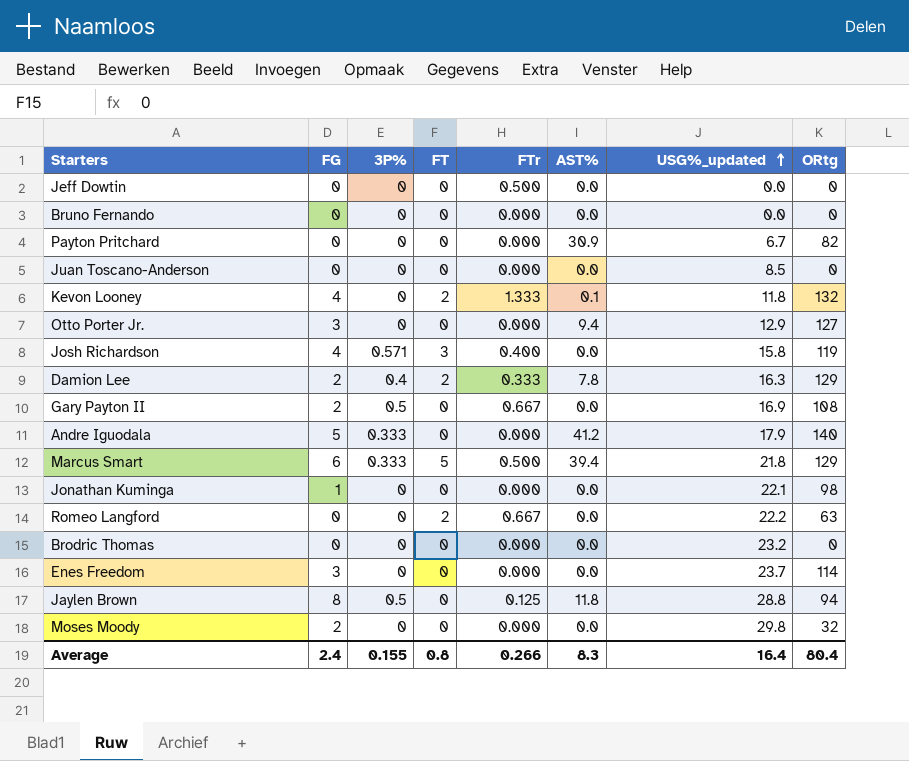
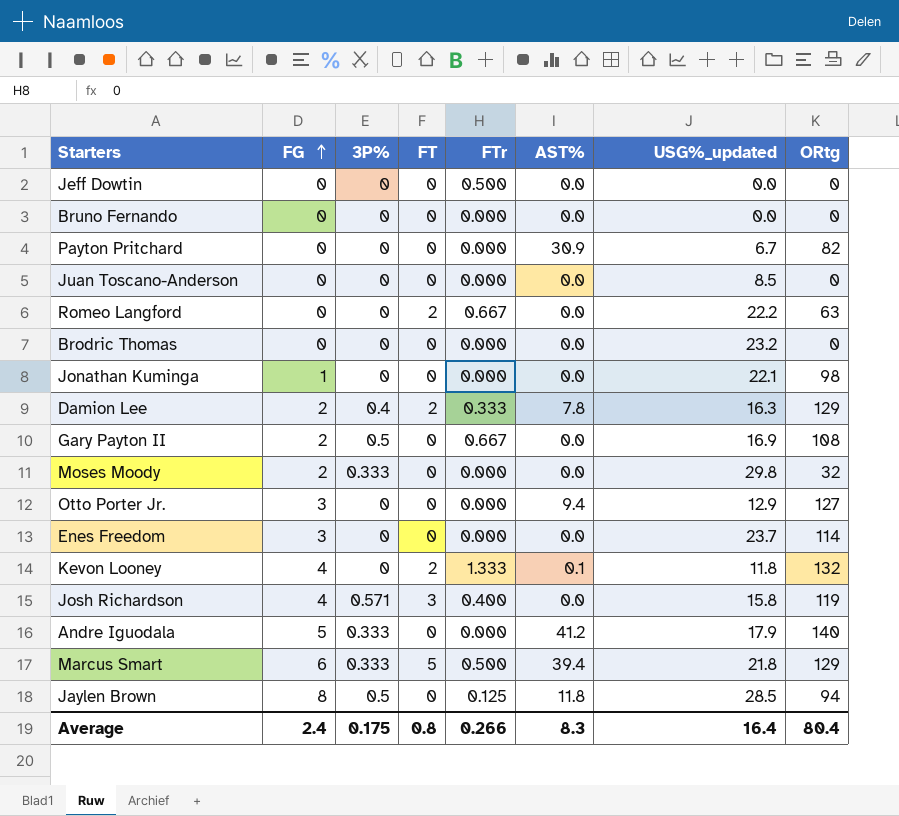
row order: USG%_updated ascending -> FG ascending
Moses Moody | 3P%: 0 -> 0.333
Jaylen Brown | USG%_updated: 28.8 -> 28.5
Average | 3P%: 0.155 -> 0.175

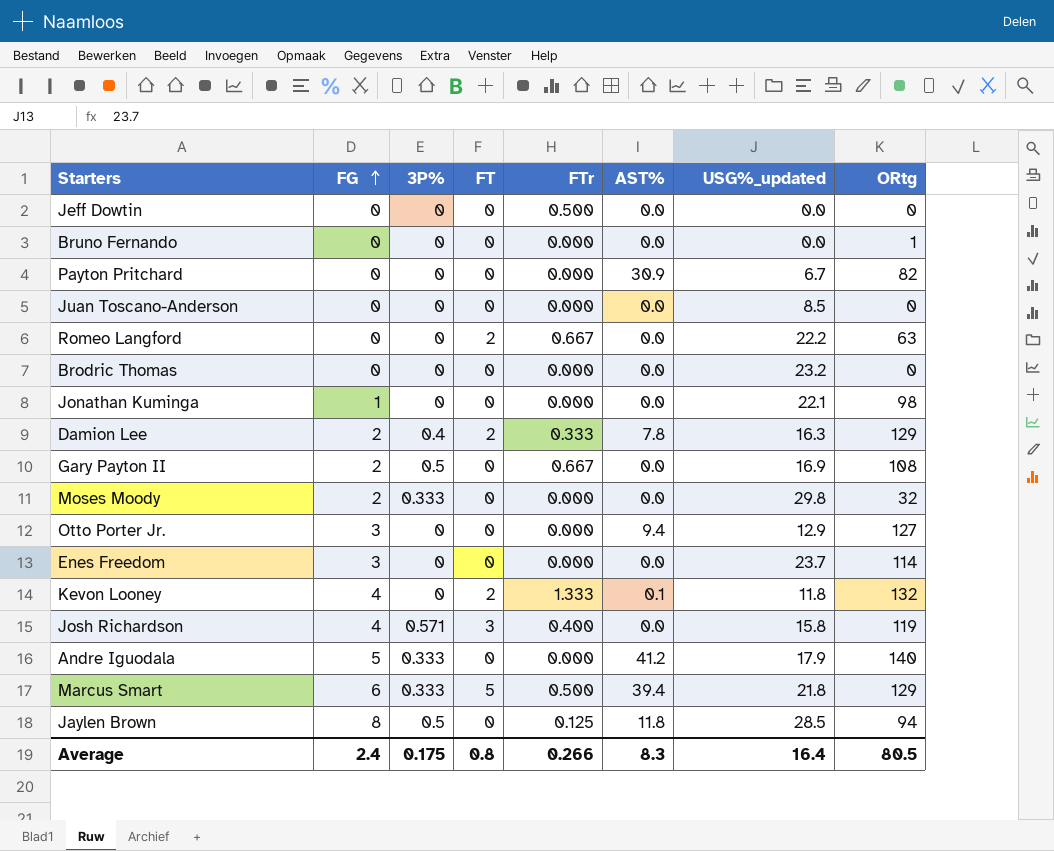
Bruno Fernando | ORtg: 0 -> 1
Average | ORtg: 80.4 -> 80.5

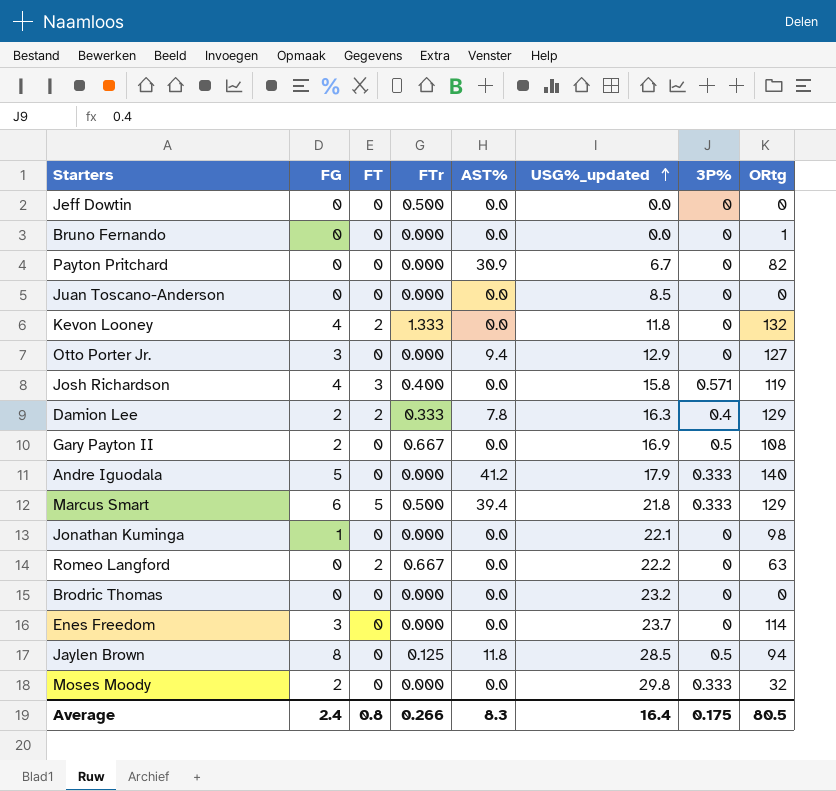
row order: FG ascending -> USG%_updated ascending
column 3P% | position: 3 -> 7
Kevon Looney | AST%: 0.1 -> 0.0

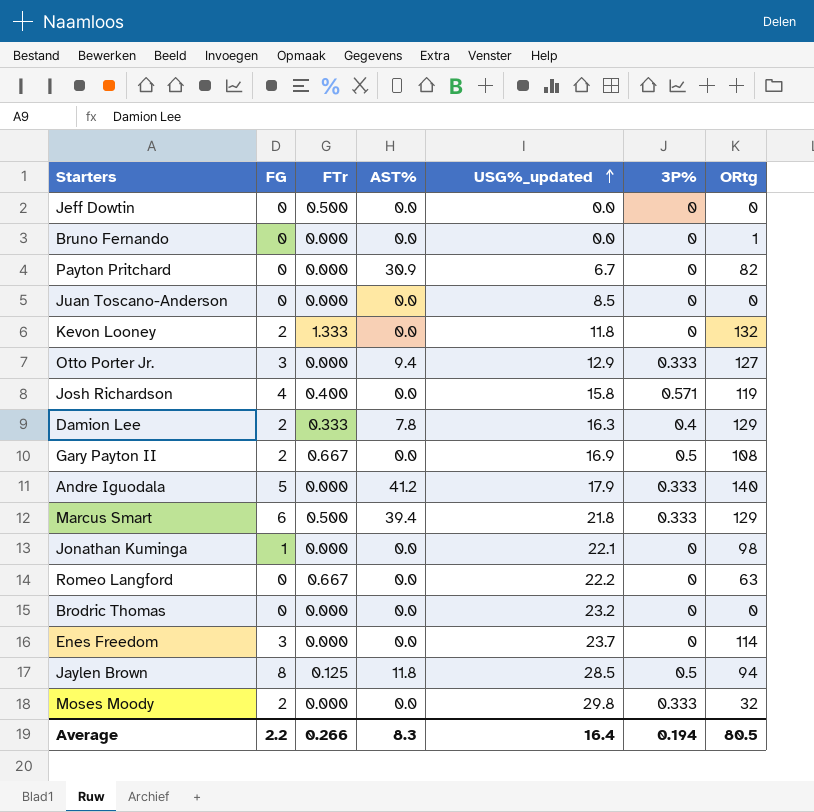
column FT | position: 3 -> none
Kevon Looney | FG: 4 -> 2
Otto Porter Jr. | 3P%: 0 -> 0.333
Average | FG: 2.4 -> 2.2
Average | 3P%: 0.175 -> 0.194

